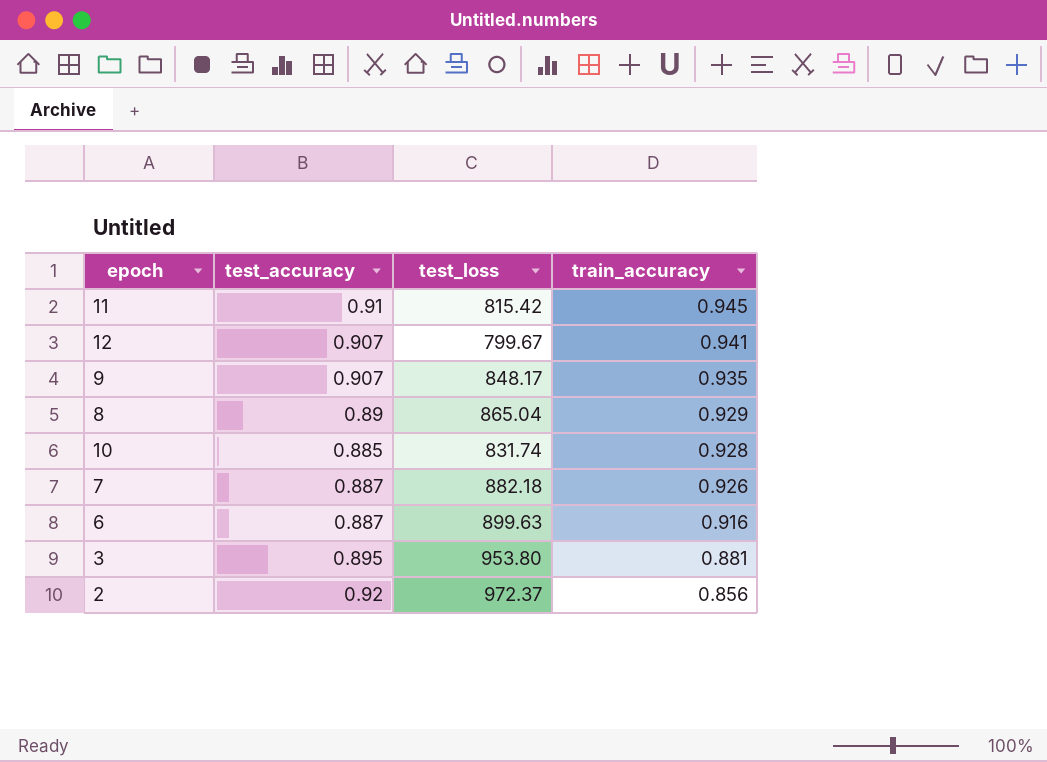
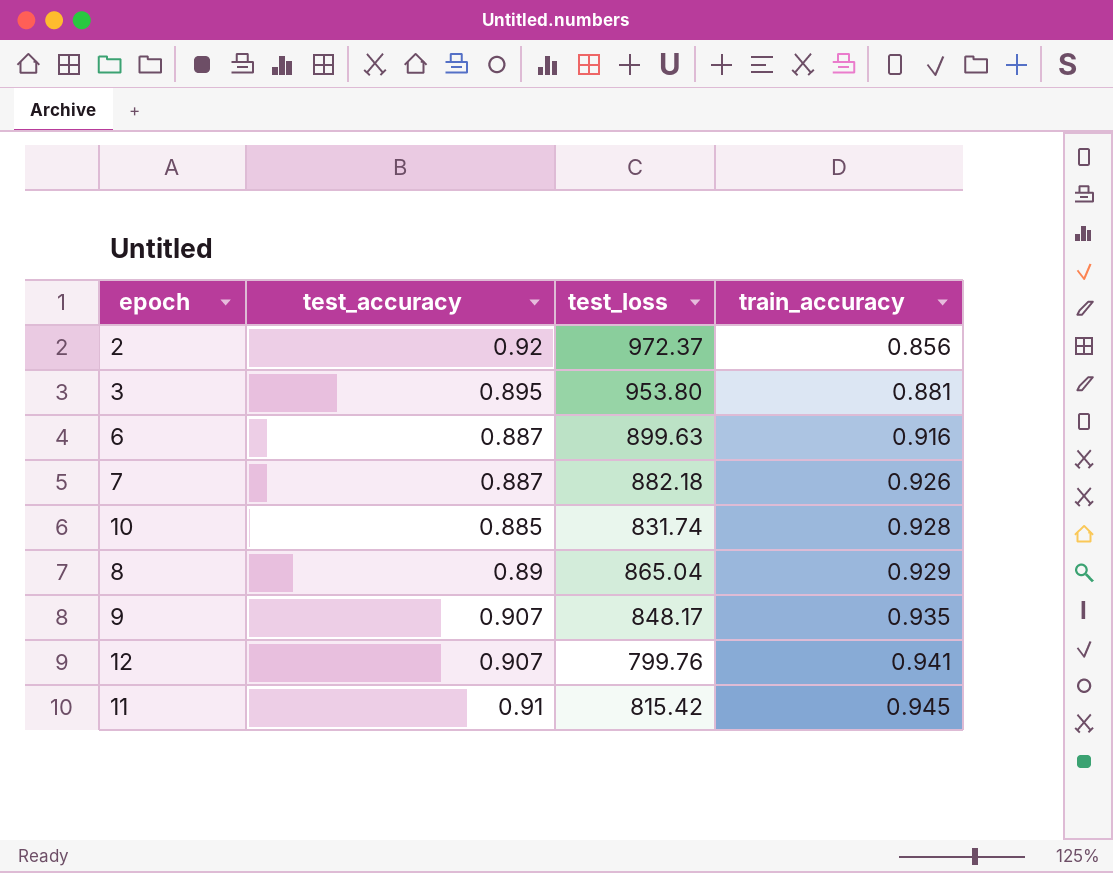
row order: train_accuracy descending -> train_accuracy ascending
12 | test_loss: 799.67 -> 799.76

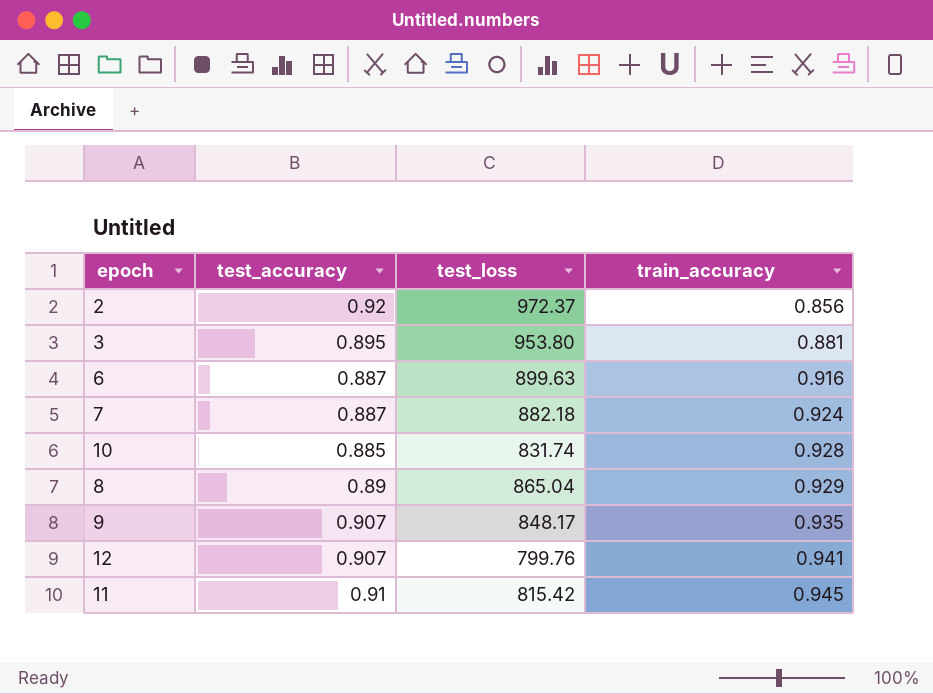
7 | train_accuracy: 0.926 -> 0.924

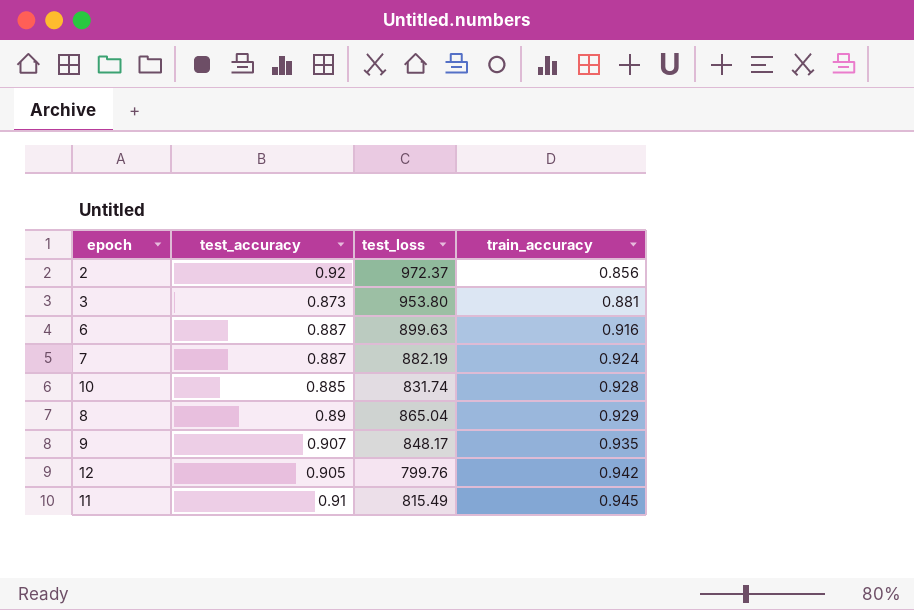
3 | test_accuracy: 0.895 -> 0.873
7 | test_loss: 882.18 -> 882.19
12 | test_accuracy: 0.907 -> 0.905
12 | train_accuracy: 0.941 -> 0.942
11 | test_loss: 815.42 -> 815.49

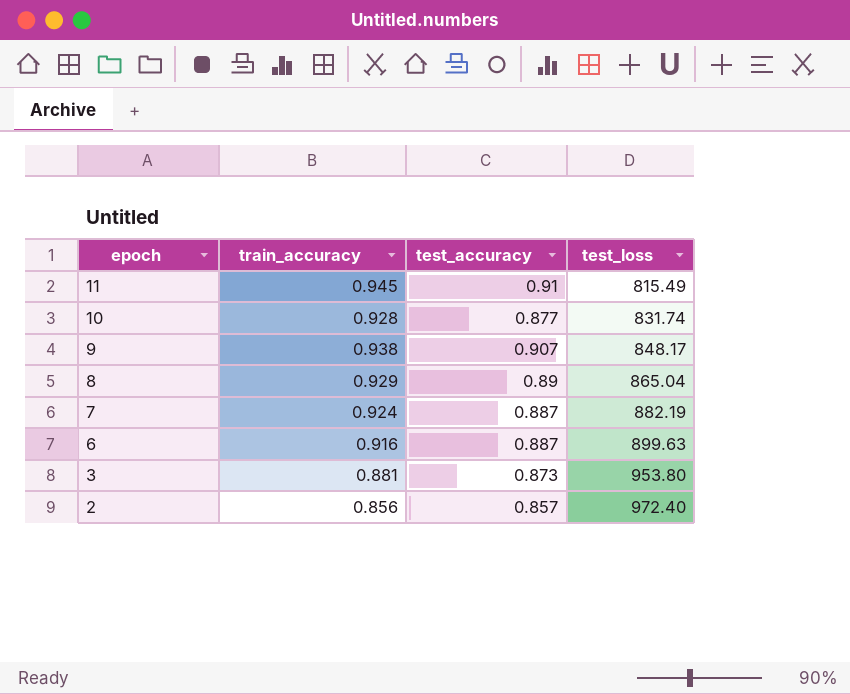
row order: train_accuracy ascending -> epoch descending
column train_accuracy | position: 4 -> 2
row 12: 0.905 | 799.76 | 0.942 -> none
10 | test_accuracy: 0.885 -> 0.877
9 | train_accuracy: 0.935 -> 0.938
2 | test_accuracy: 0.92 -> 0.857
2 | test_loss: 972.37 -> 972.40

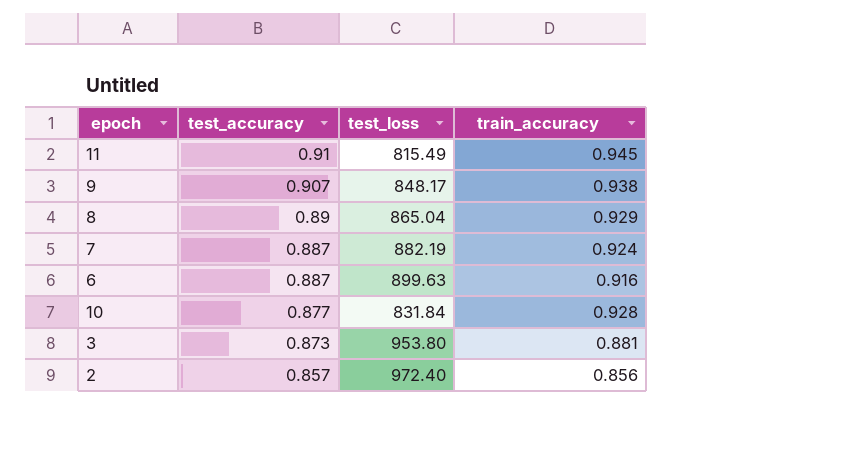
row order: epoch descending -> test_accuracy descending
column train_accuracy | position: 2 -> 4
10 | test_loss: 831.74 -> 831.84

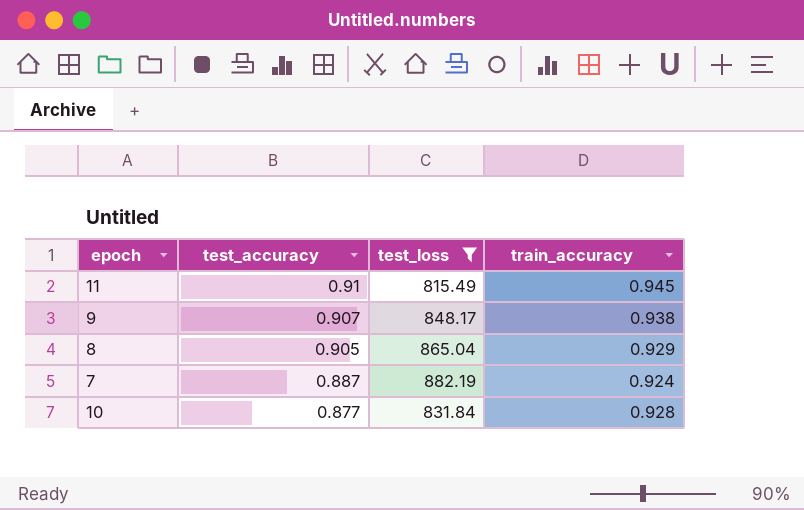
filter: none -> test_loss <= 882.19
8 | test_accuracy: 0.89 -> 0.905

